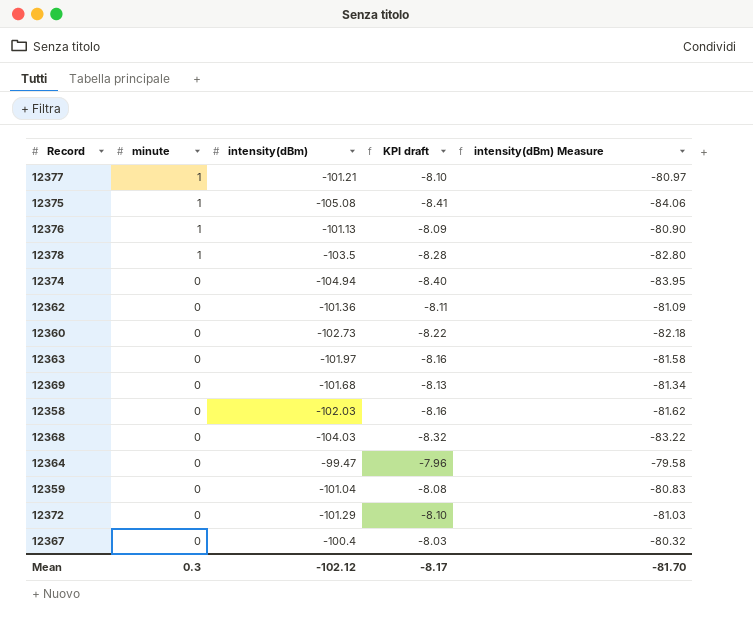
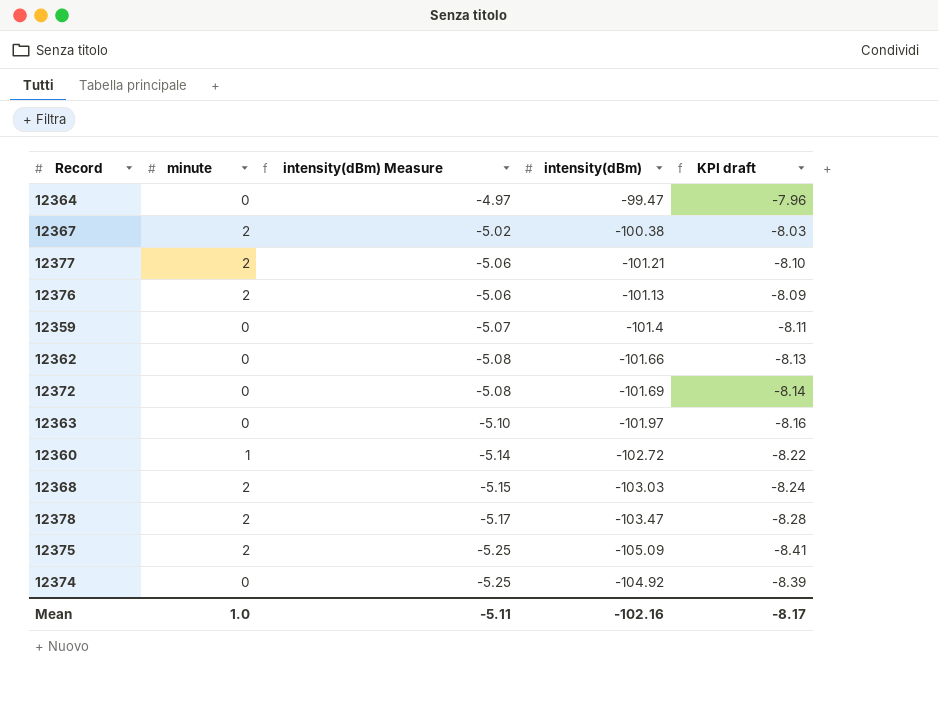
row order: minute descending -> intensity(dBm) Measure descending
column intensity(dBm) Measure | formula: [intensity(dBm)] * 0.8 -> [intensity(dBm)] * 0.05
column intensity(dBm) Measure | position: 5 -> 3
row 12369: 0 | -101.68 | -8.13 | -81.34 -> none
row 12358: 0 | -102.03 | -8.16 | -81.62 -> none
12367 | minute: 0 -> 2
12367 | intensity(dBm): -100.4 -> -100.38
12377 | minute: 1 -> 2
12376 | minute: 1 -> 2
12359 | intensity(dBm): -101.04 -> -101.4
12359 | KPI draft: -8.08 -> -8.11
12362 | intensity(dBm): -101.36 -> -101.66
12362 | KPI draft: -8.11 -> -8.13
12372 | intensity(dBm): -101.29 -> -101.69
12372 | KPI draft: -8.10 -> -8.14
12360 | minute: 0 -> 1
12360 | intensity(dBm): -102.73 -> -102.72
12368 | minute: 0 -> 2
12368 | intensity(dBm): -104.03 -> -103.03
12368 | KPI draft: -8.32 -> -8.24
12378 | minute: 1 -> 2
12378 | intensity(dBm): -103.5 -> -103.47
12375 | minute: 1 -> 2
12375 | intensity(dBm): -105.08 -> -105.09
12374 | intensity(dBm): -104.94 -> -104.92
12374 | KPI draft: -8.40 -> -8.39
Mean | minute: 0.3 -> 1.0
Mean | intensity(dBm) Measure: -81.70 -> -5.11
Mean | intensity(dBm): -102.12 -> -102.16

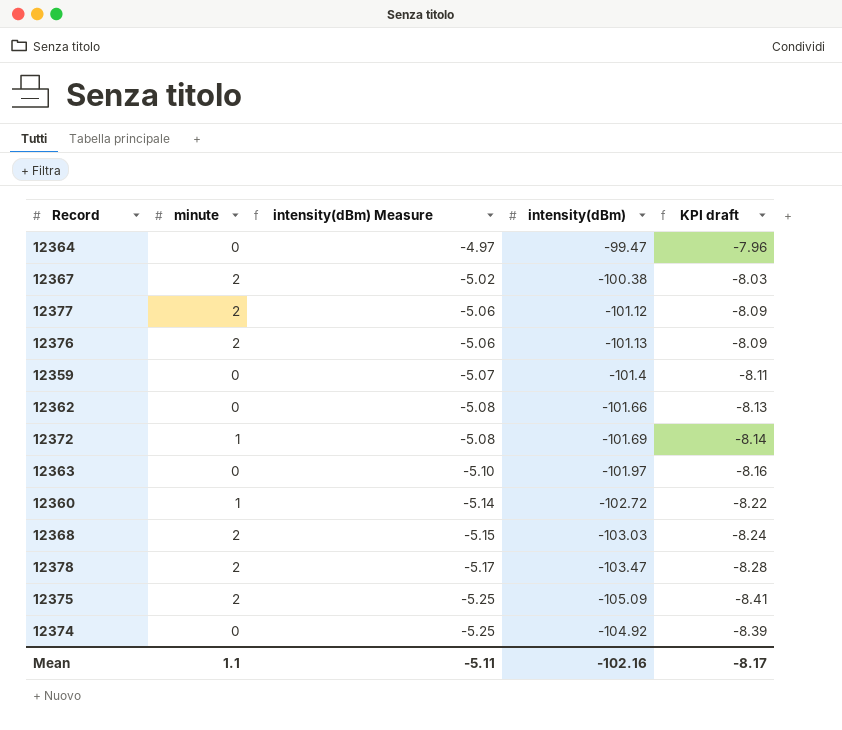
12377 | intensity(dBm): -101.21 -> -101.12
12377 | KPI draft: -8.10 -> -8.09
12372 | minute: 0 -> 1
Mean | minute: 1.0 -> 1.1

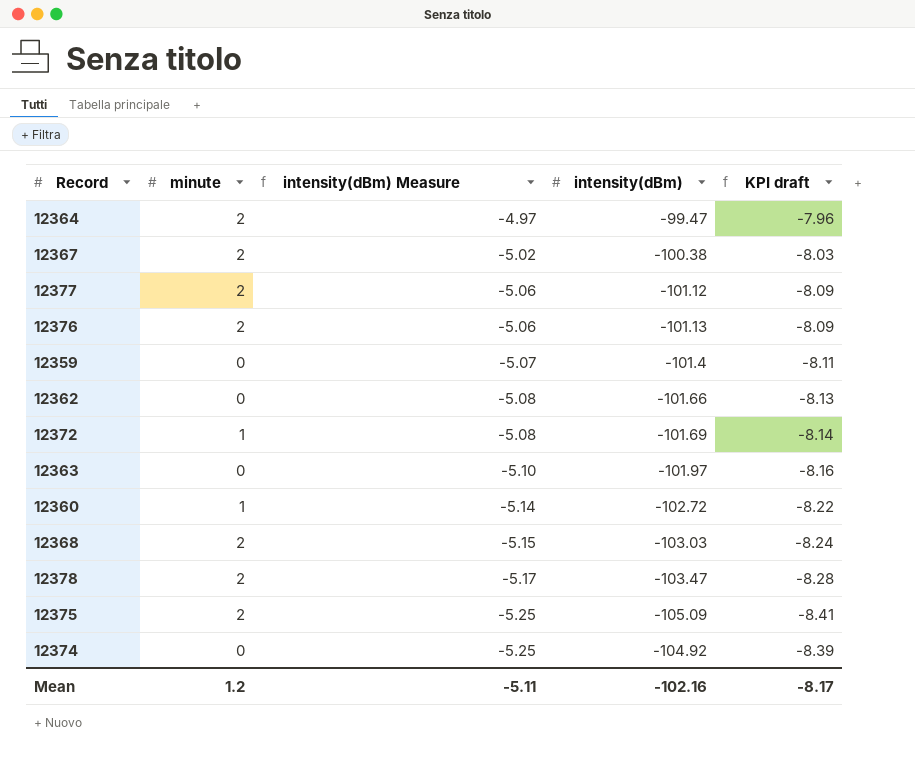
12364 | minute: 0 -> 2
Mean | minute: 1.1 -> 1.2

